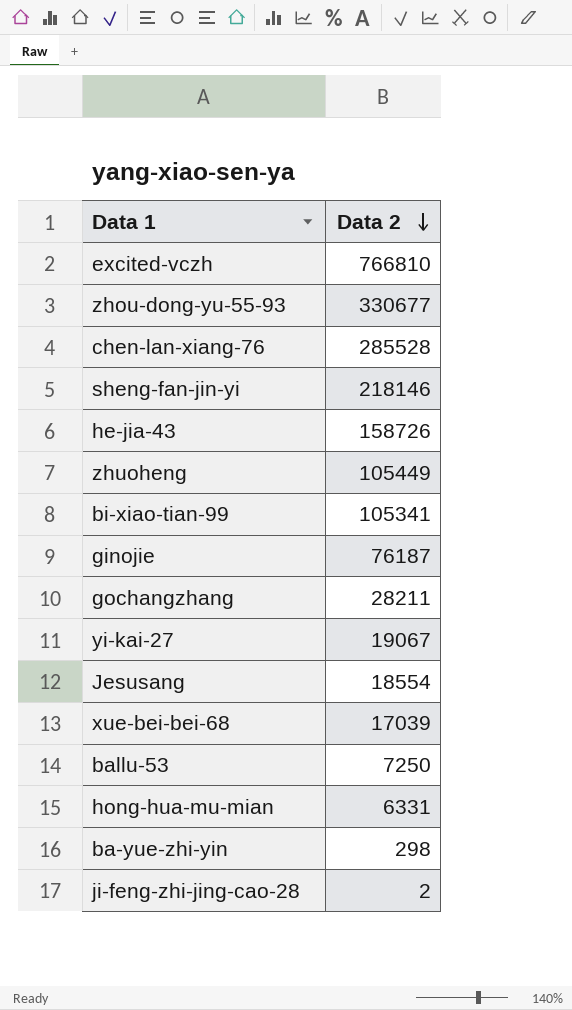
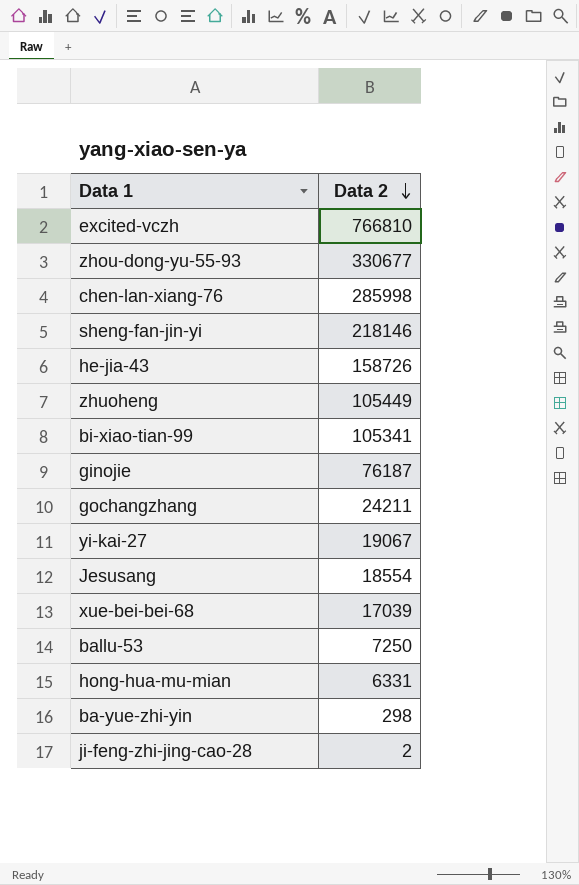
chen-lan-xiang-76 | Data 2: 285528 -> 285998
gochangzhang | Data 2: 28211 -> 24211

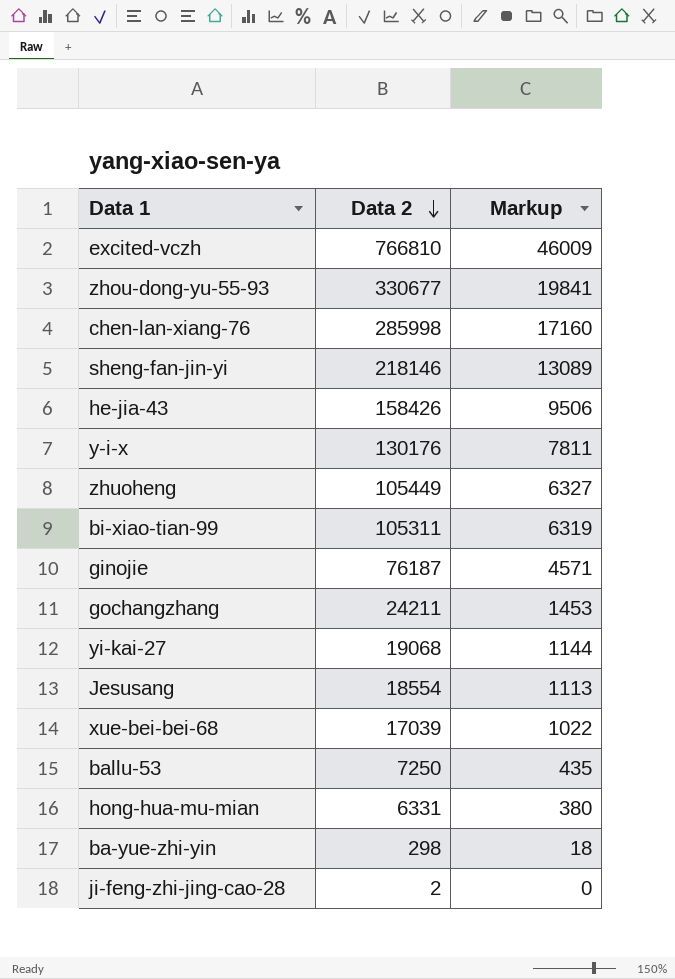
column Markup | formula: none -> [Data 2] * 0.06
he-jia-43 | Data 2: 158726 -> 158426
row y-i-x: none -> 130176 | 7811
bi-xiao-tian-99 | Data 2: 105341 -> 105311
yi-kai-27 | Data 2: 19067 -> 19068

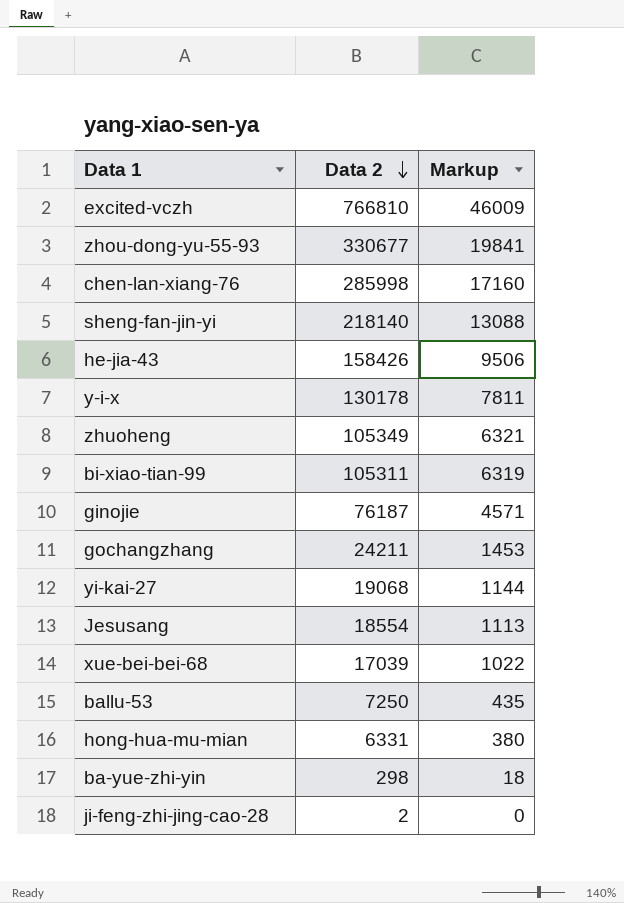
sheng-fan-jin-yi | Data 2: 218146 -> 218140
sheng-fan-jin-yi | Markup: 13089 -> 13088
y-i-x | Data 2: 130176 -> 130178
zhuoheng | Data 2: 105449 -> 105349
zhuoheng | Markup: 6327 -> 6321

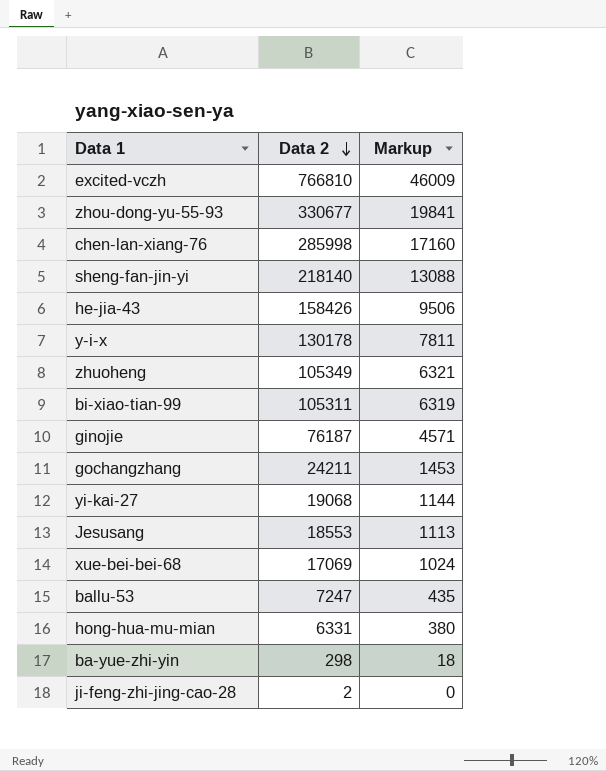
Jesusang | Data 2: 18554 -> 18553
xue-bei-bei-68 | Data 2: 17039 -> 17069
xue-bei-bei-68 | Markup: 1022 -> 1024
ballu-53 | Data 2: 7250 -> 7247

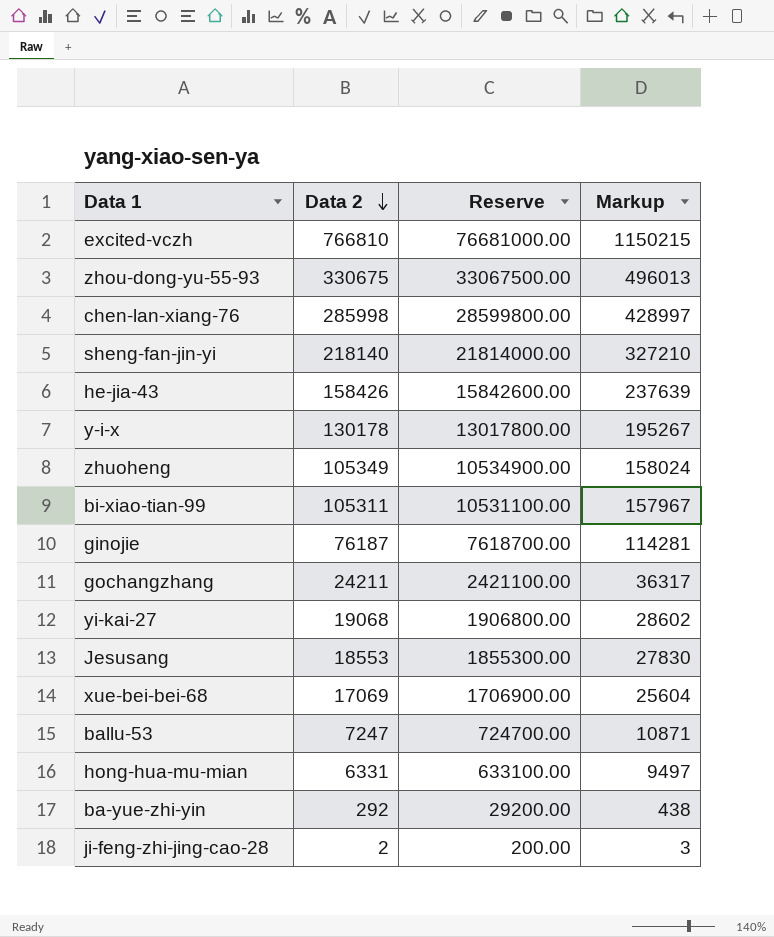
column Reserve | formula: none -> [Data 2] * 100
column Markup | formula: [Data 2] * 0.06 -> [Data 2] * 1.5
zhou-dong-yu-55-93 | Data 2: 330677 -> 330675
ba-yue-zhi-yin | Data 2: 298 -> 292

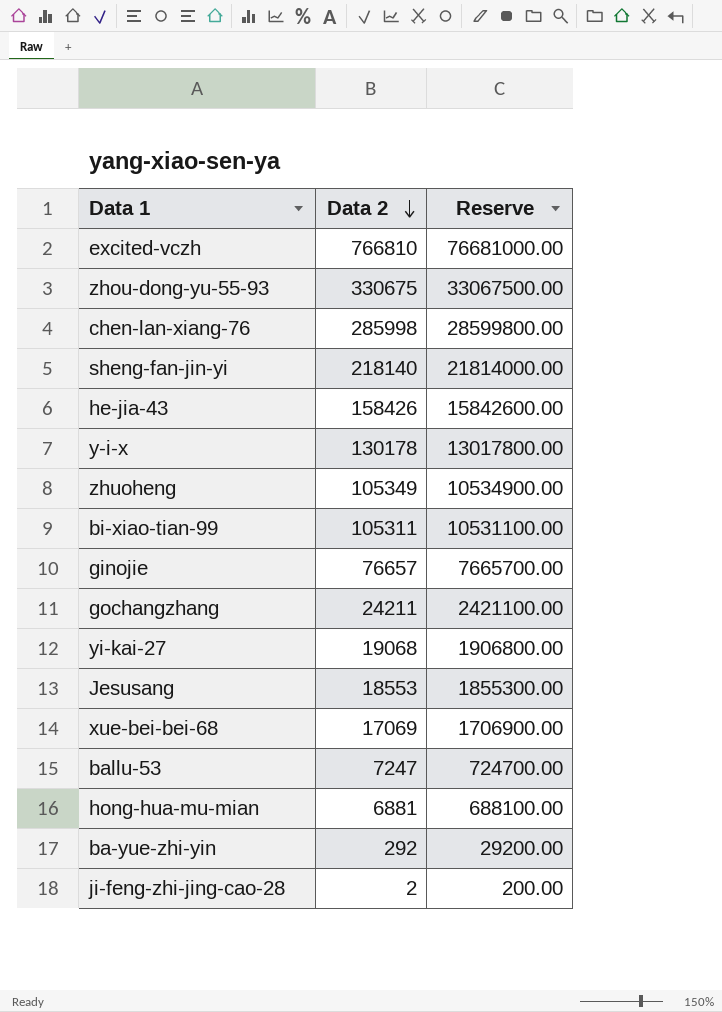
column Markup | formula: [Data 2] * 1.5 -> none
ginojie | Data 2: 76187 -> 76657
ginojie | Reserve: 7618700.00 -> 7665700.00
hong-hua-mu-mian | Data 2: 6331 -> 6881
hong-hua-mu-mian | Reserve: 633100.00 -> 688100.00

